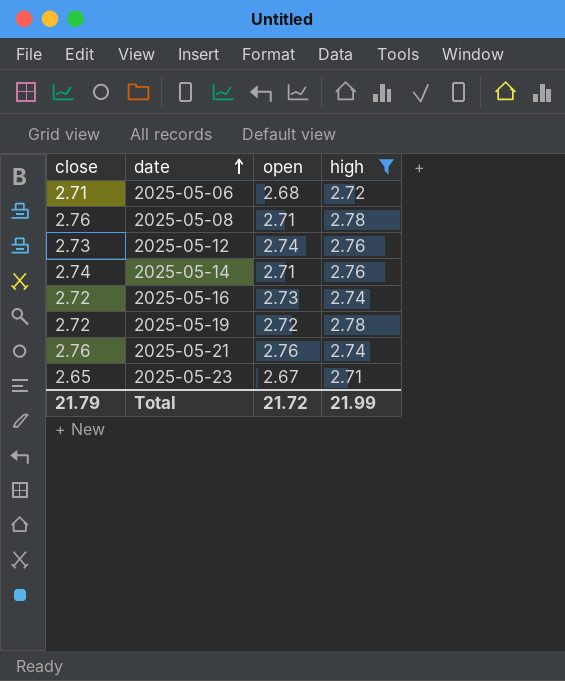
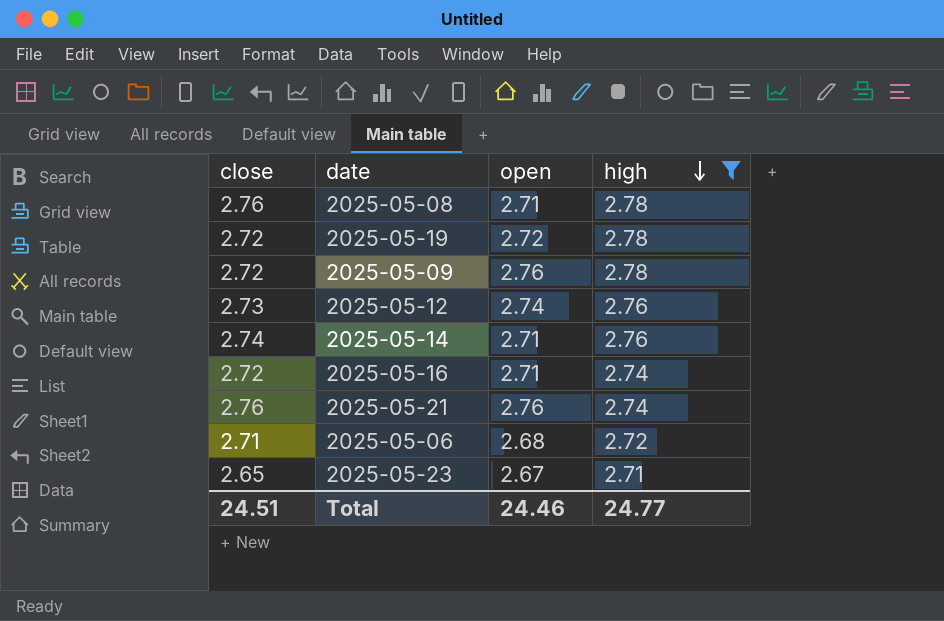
row order: date ascending -> high descending
row 2025-05-09: none -> 2.72 | 2.76 | 2.78
2025-05-16 | open: 2.73 -> 2.71
Total | close: 21.79 -> 24.51
Total | open: 21.72 -> 24.46
Total | high: 21.99 -> 24.77

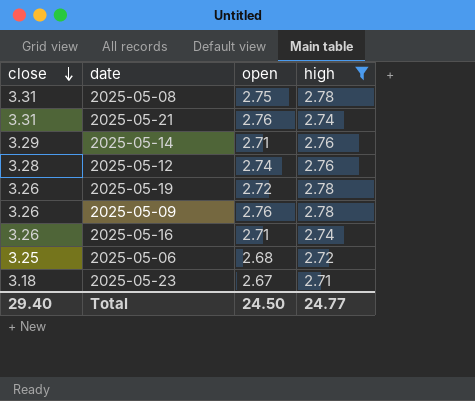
row order: high descending -> close descending
2025-05-08 | close: 2.76 -> 3.31
2025-05-08 | open: 2.71 -> 2.75
2025-05-21 | close: 2.76 -> 3.31
2025-05-14 | close: 2.74 -> 3.29
2025-05-12 | close: 2.73 -> 3.28
2025-05-19 | close: 2.72 -> 3.26
2025-05-09 | close: 2.72 -> 3.26
2025-05-16 | close: 2.72 -> 3.26
2025-05-06 | close: 2.71 -> 3.25
2025-05-23 | close: 2.65 -> 3.18
Total | close: 24.51 -> 29.40
Total | open: 24.46 -> 24.50

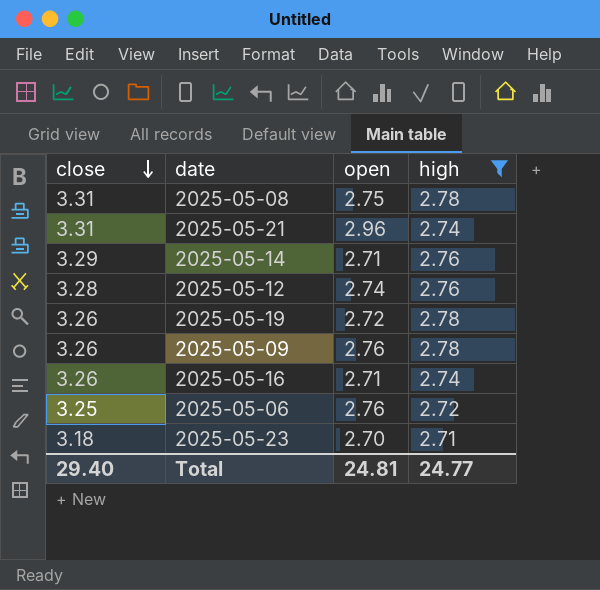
2025-05-21 | open: 2.76 -> 2.96
2025-05-06 | open: 2.68 -> 2.76
2025-05-23 | open: 2.67 -> 2.70
Total | open: 24.50 -> 24.81

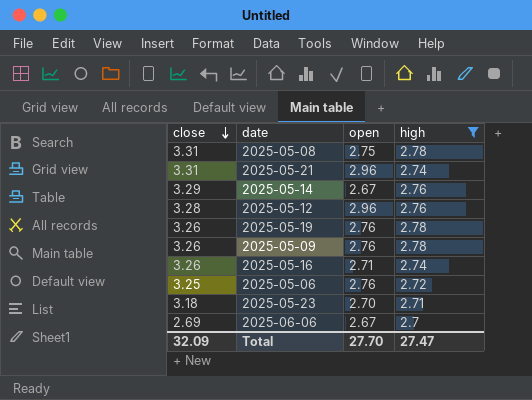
2025-05-14 | open: 2.71 -> 2.67
2025-05-12 | open: 2.74 -> 2.96
2025-05-19 | open: 2.72 -> 2.76
row 2025-06-06: none -> 2.69 | 2.67 | 2.7
Total | close: 29.40 -> 32.09
Total | open: 24.81 -> 27.70
Total | high: 24.77 -> 27.47

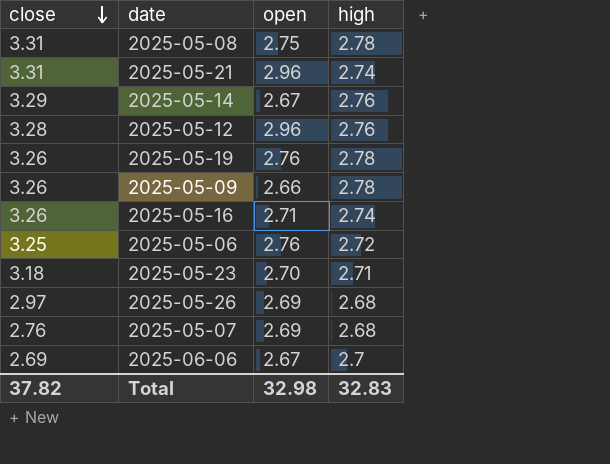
filter: high != 2.68 -> none
2025-05-09 | open: 2.76 -> 2.66
Total | close: 32.09 -> 37.82
Total | open: 27.70 -> 32.98
Total | high: 27.47 -> 32.83

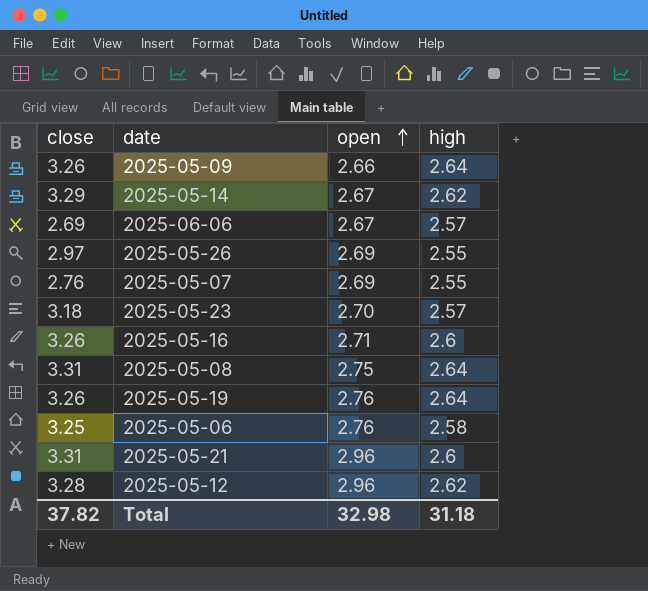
row order: close descending -> open ascending
2025-05-09 | high: 2.78 -> 2.64
2025-05-14 | high: 2.76 -> 2.62
2025-06-06 | high: 2.7 -> 2.57
2025-05-26 | high: 2.68 -> 2.55
2025-05-07 | high: 2.68 -> 2.55
2025-05-23 | high: 2.71 -> 2.57
2025-05-16 | high: 2.74 -> 2.6
2025-05-08 | high: 2.78 -> 2.64
2025-05-19 | high: 2.78 -> 2.64
2025-05-06 | high: 2.72 -> 2.58
2025-05-21 | high: 2.74 -> 2.6
2025-05-12 | high: 2.76 -> 2.62
Total | high: 32.83 -> 31.18

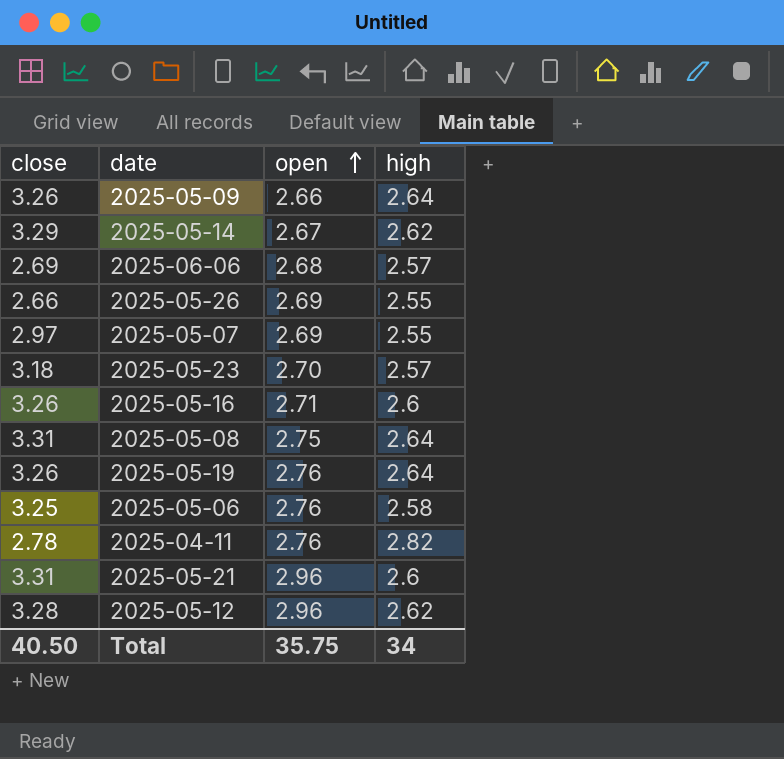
2025-06-06 | open: 2.67 -> 2.68
2025-05-26 | close: 2.97 -> 2.66
2025-05-07 | close: 2.76 -> 2.97
row 2025-04-11: none -> 2.78 | 2.76 | 2.82
Total | close: 37.82 -> 40.50
Total | open: 32.98 -> 35.75
Total | high: 31.18 -> 34

